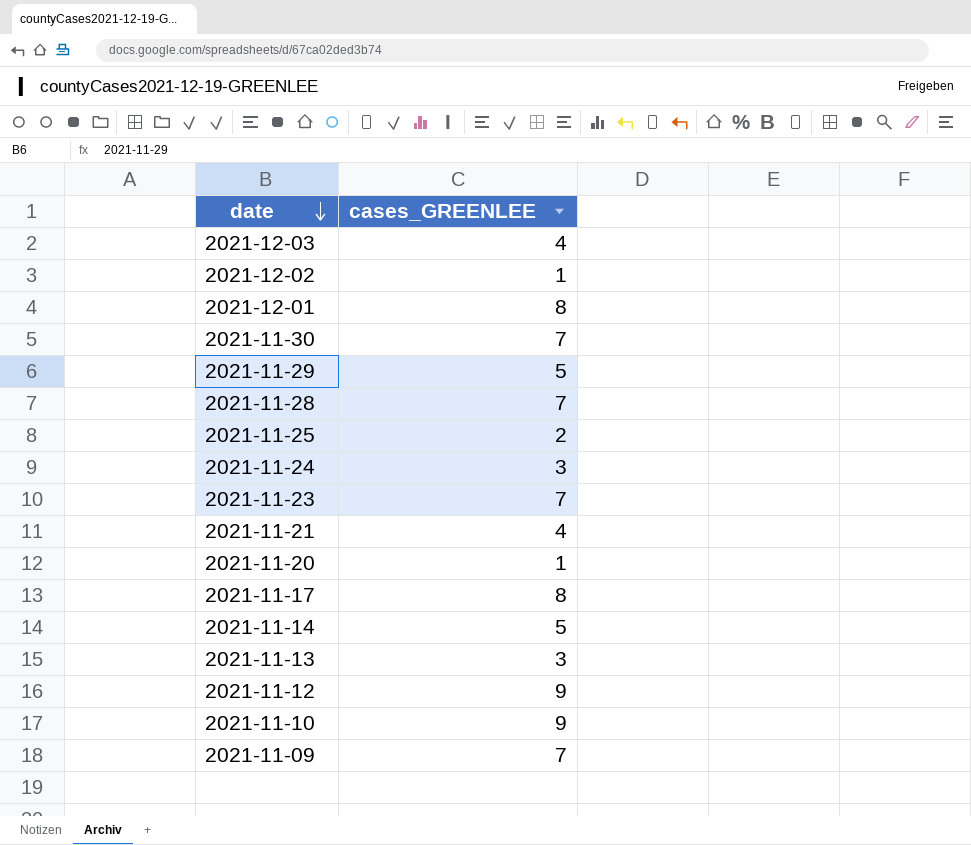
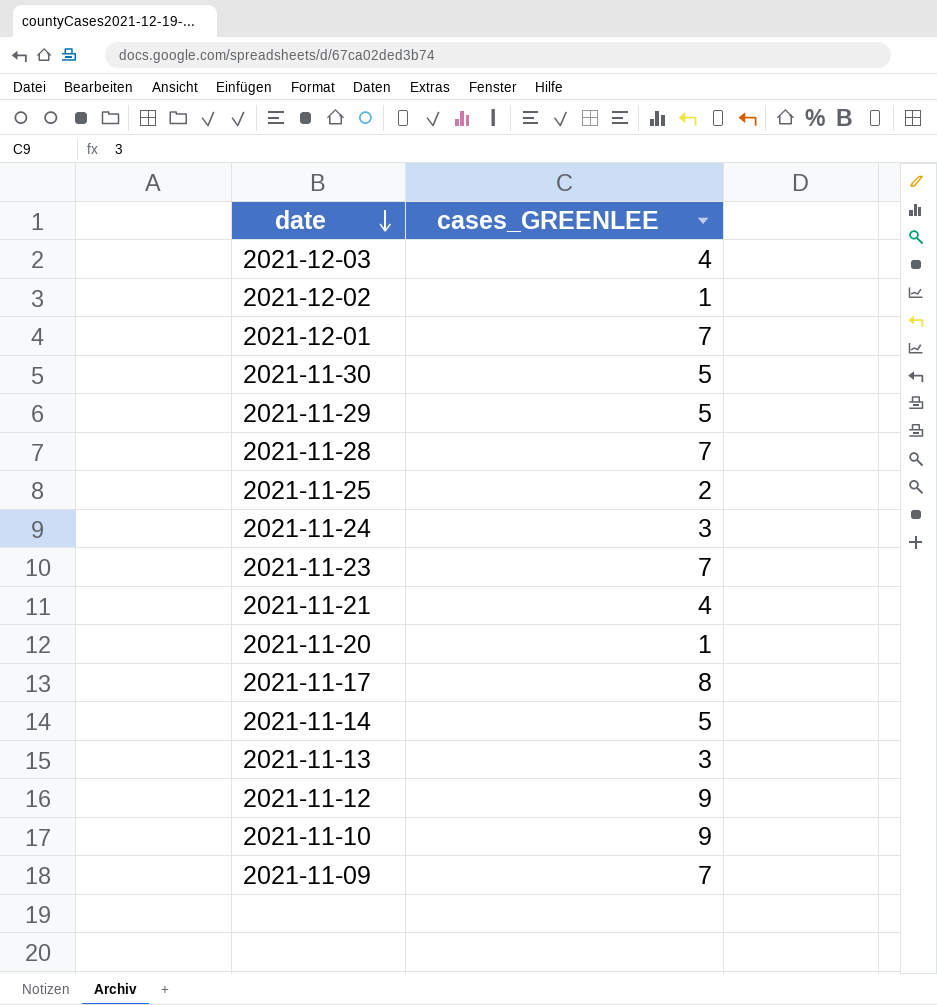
2021-12-01 | cases_GREENLEE: 8 -> 7
2021-11-30 | cases_GREENLEE: 7 -> 5

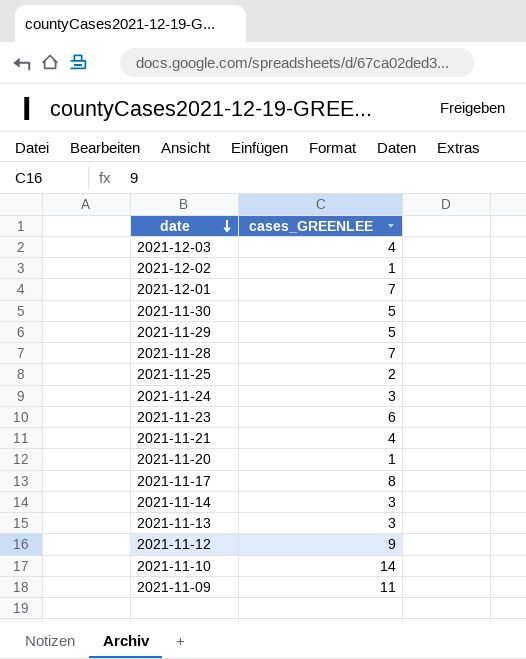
2021-11-23 | cases_GREENLEE: 7 -> 6
2021-11-14 | cases_GREENLEE: 5 -> 3
2021-11-10 | cases_GREENLEE: 9 -> 14
2021-11-09 | cases_GREENLEE: 7 -> 11

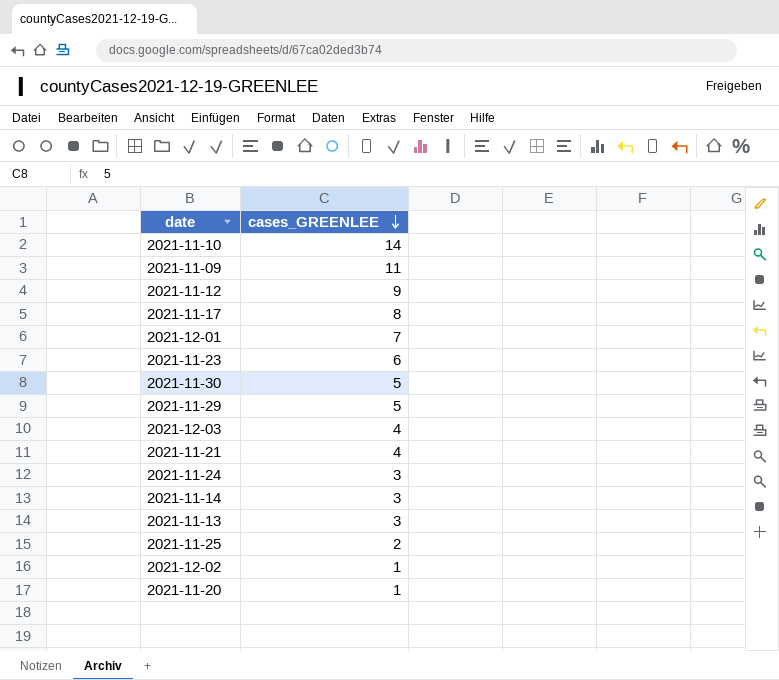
row order: date descending -> cases_GREENLEE descending
row 2021-11-28: 7 -> none

